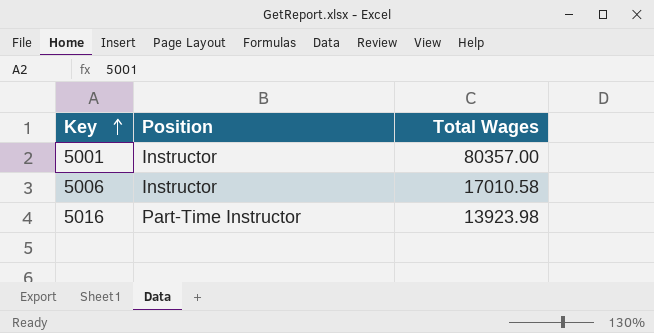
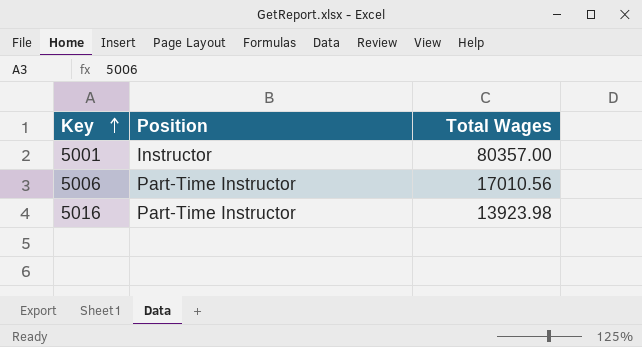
5006 | Position: Instructor -> Part-Time Instructor
5006 | Total Wages: 17010.58 -> 17010.56

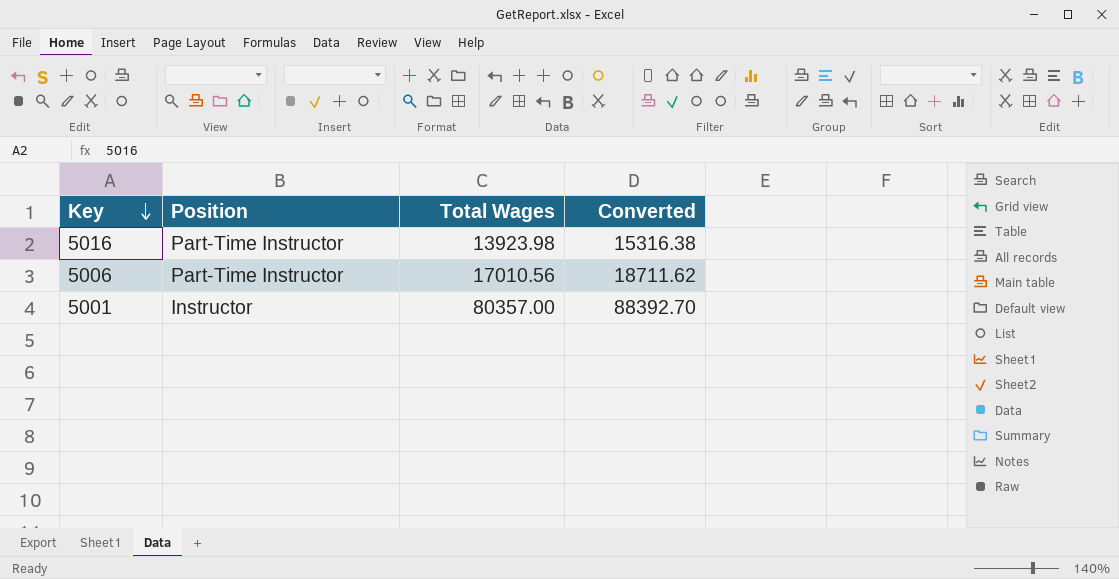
row order: Key ascending -> Key descending
column Converted | formula: none -> [Total Wages] * 1.1

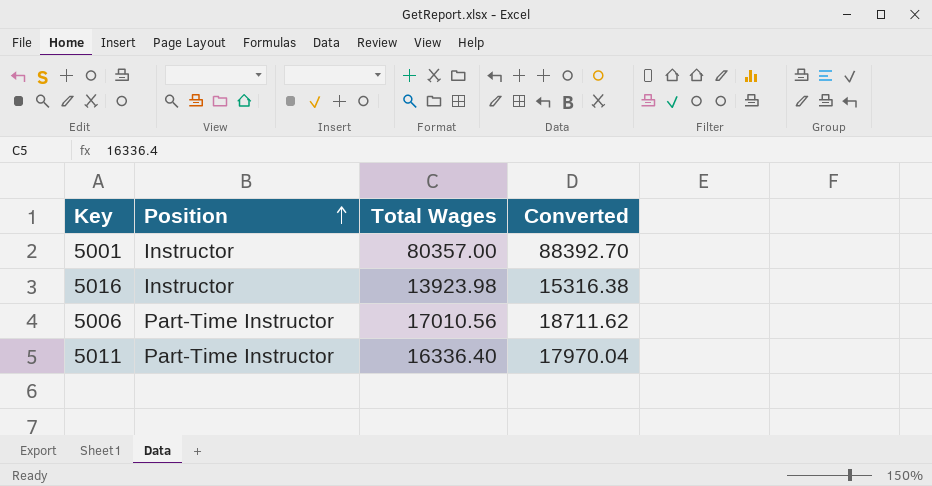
row order: Key descending -> Position ascending
5016 | Position: Part-Time Instructor -> Instructor
row 5011: none -> Part-Time Instructor | 16336.40 | 17970.04

